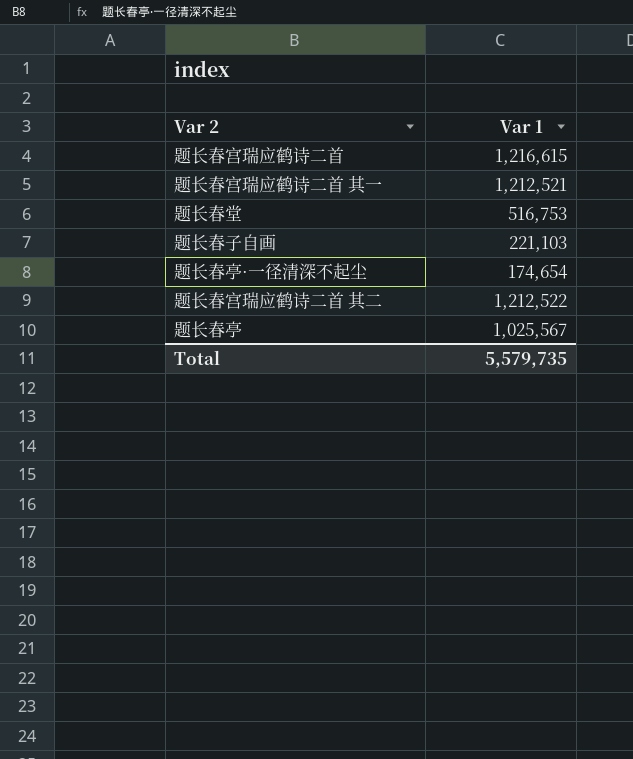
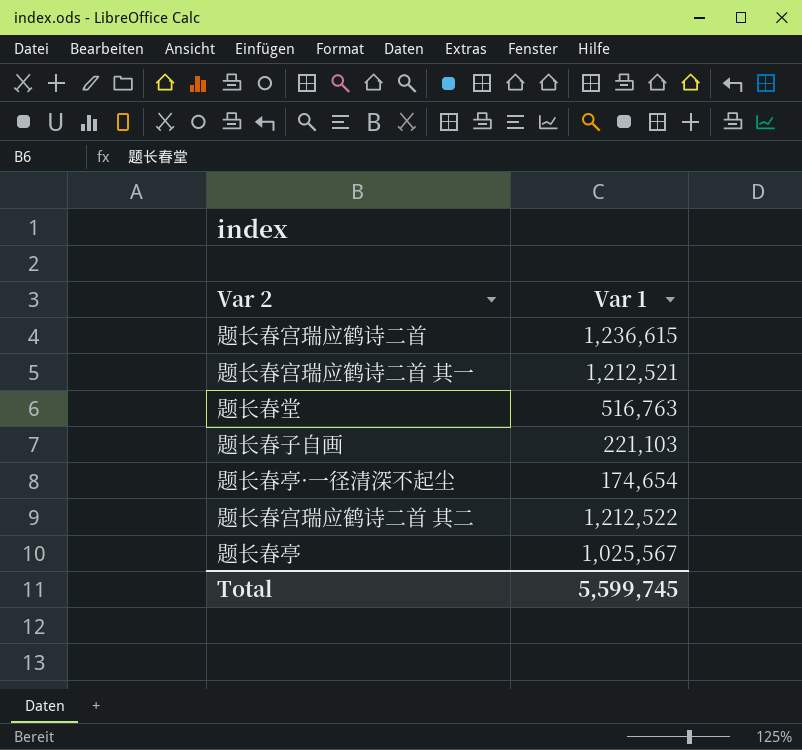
题长春宫瑞应鹤诗二首 | Var 1: 1,216,615 -> 1,236,615
题长春堂 | Var 1: 516,753 -> 516,763
Total | Var 1: 5,579,735 -> 5,599,745

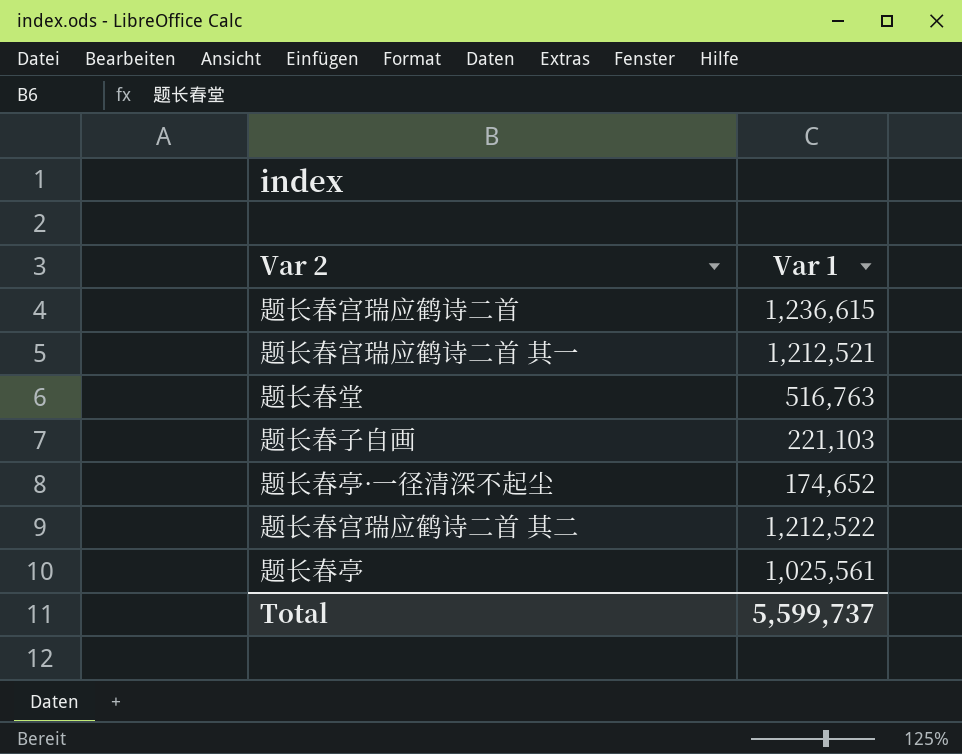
题长春亭·一径清深不起尘 | Var 1: 174,654 -> 174,652
题长春亭 | Var 1: 1,025,567 -> 1,025,561
Total | Var 1: 5,599,745 -> 5,599,737

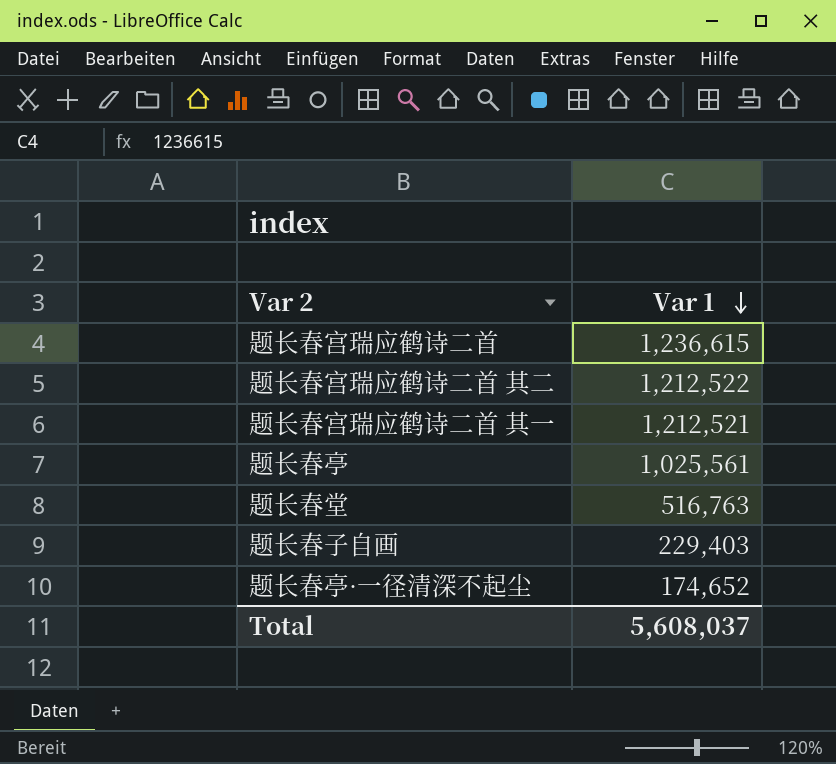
row order: none -> Var 1 descending
题长春子自画 | Var 1: 221,103 -> 229,403
Total | Var 1: 5,599,737 -> 5,608,037

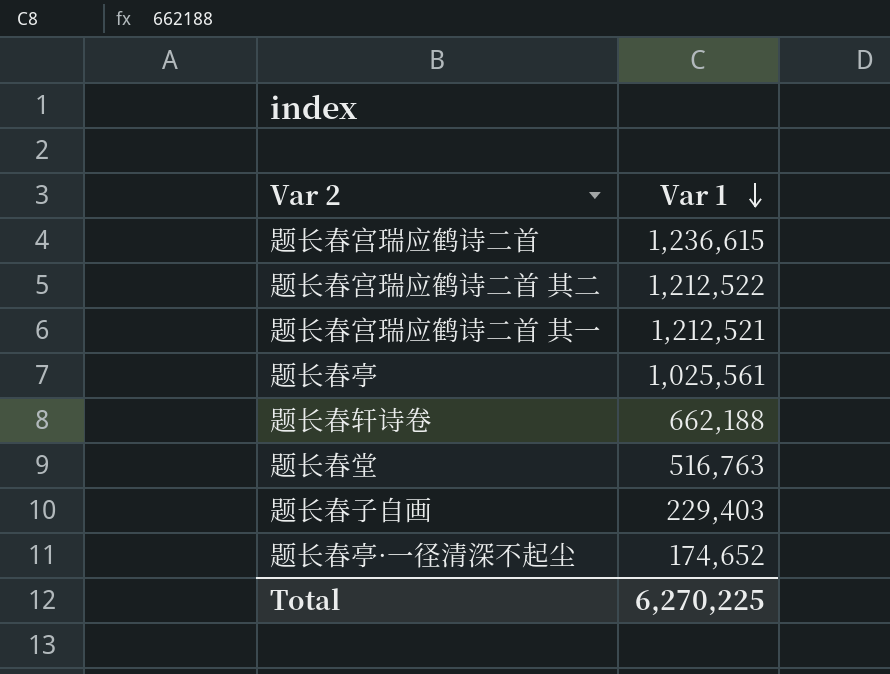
row 题长春轩诗卷: none -> 662,188
Total | Var 1: 5,608,037 -> 6,270,225

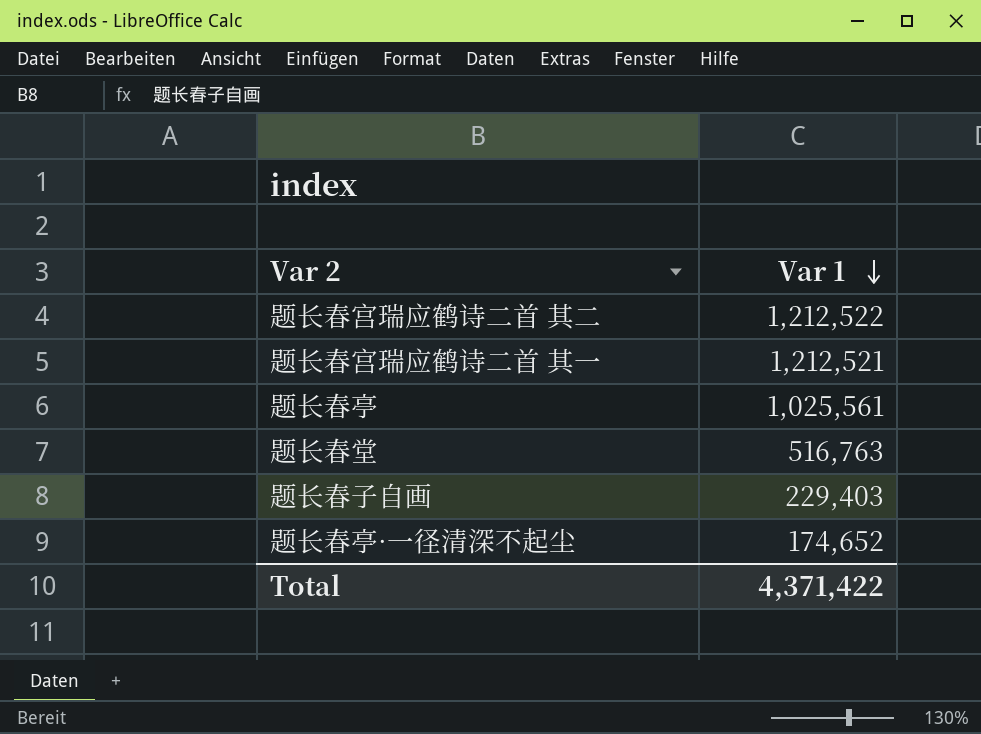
row 题长春宫瑞应鹤诗二首: 1,236,615 -> none
row 题长春轩诗卷: 662,188 -> none
Total | Var 1: 6,270,225 -> 4,371,422

